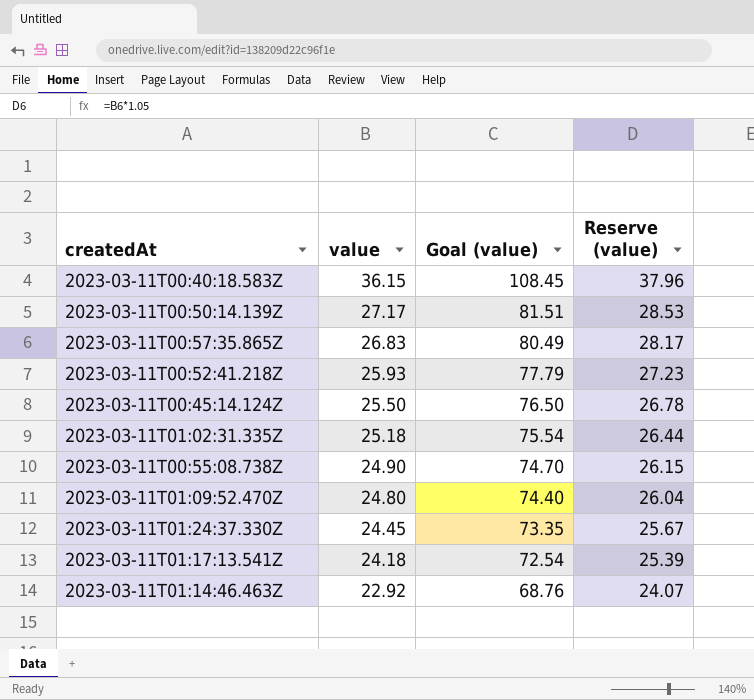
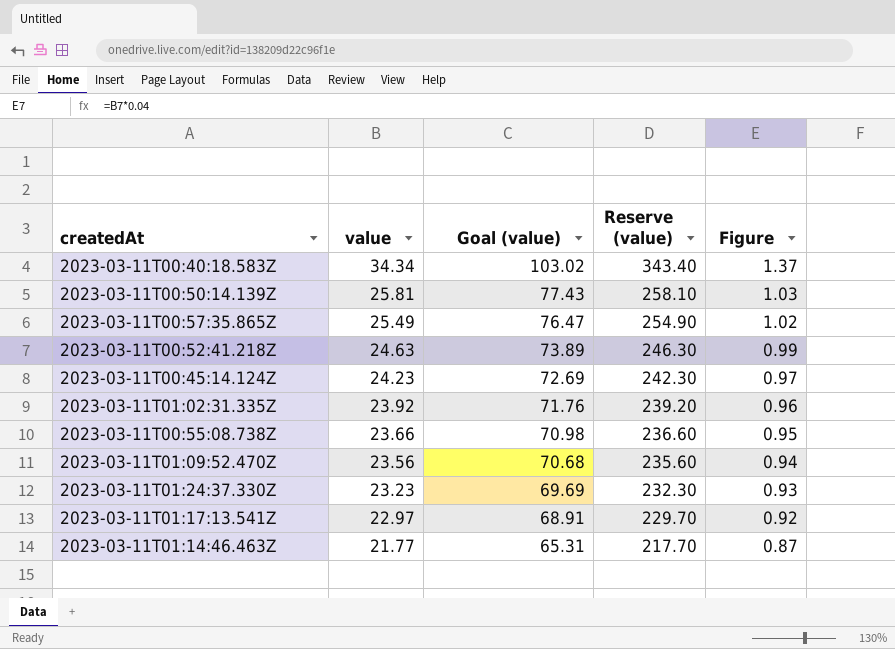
column Reserve (value) | formula: [value] * 1.05 -> [value] * 10
column Figure | formula: none -> [value] * 0.04
2023-03-11T00:40:18.583Z | value: 36.15 -> 34.34
2023-03-11T00:40:18.583Z | Goal (value): 108.45 -> 103.02
2023-03-11T00:50:14.139Z | value: 27.17 -> 25.81
2023-03-11T00:50:14.139Z | Goal (value): 81.51 -> 77.43
2023-03-11T00:57:35.865Z | value: 26.83 -> 25.49
2023-03-11T00:57:35.865Z | Goal (value): 80.49 -> 76.47
2023-03-11T00:52:41.218Z | value: 25.93 -> 24.63
2023-03-11T00:52:41.218Z | Goal (value): 77.79 -> 73.89
2023-03-11T00:45:14.124Z | value: 25.50 -> 24.23
2023-03-11T00:45:14.124Z | Goal (value): 76.50 -> 72.69
2023-03-11T01:02:31.335Z | value: 25.18 -> 23.92
2023-03-11T01:02:31.335Z | Goal (value): 75.54 -> 71.76
2023-03-11T00:55:08.738Z | value: 24.90 -> 23.66
2023-03-11T00:55:08.738Z | Goal (value): 74.70 -> 70.98
2023-03-11T01:09:52.470Z | value: 24.80 -> 23.56
2023-03-11T01:09:52.470Z | Goal (value): 74.40 -> 70.68
2023-03-11T01:24:37.330Z | value: 24.45 -> 23.23
2023-03-11T01:24:37.330Z | Goal (value): 73.35 -> 69.69
2023-03-11T01:17:13.541Z | value: 24.18 -> 22.97
2023-03-11T01:17:13.541Z | Goal (value): 72.54 -> 68.91
2023-03-11T01:14:46.463Z | value: 22.92 -> 21.77
2023-03-11T01:14:46.463Z | Goal (value): 68.76 -> 65.31

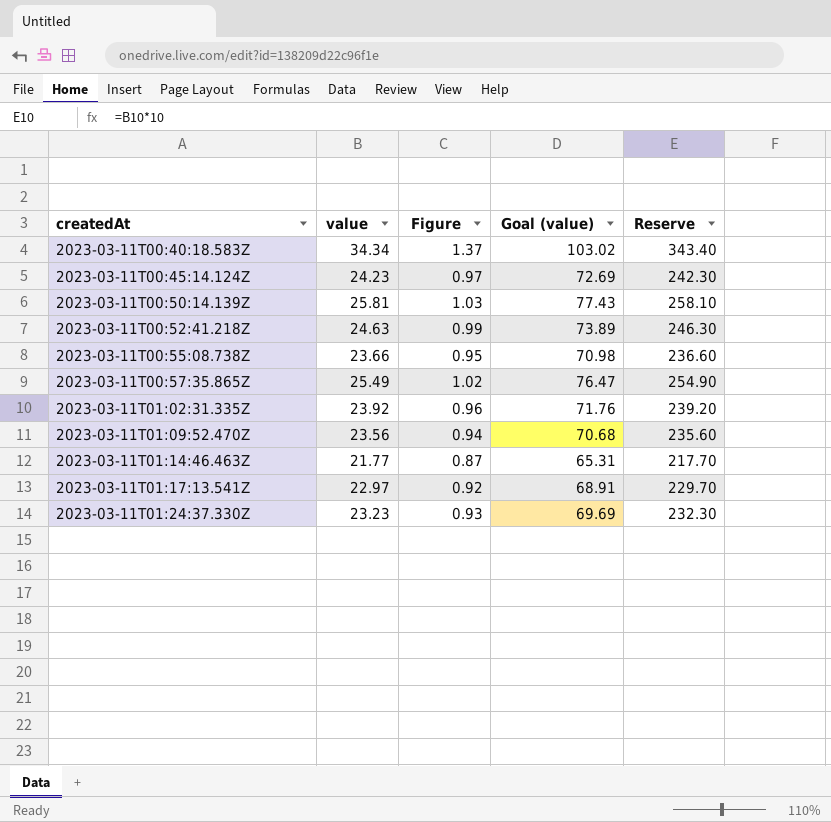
row order: value descending -> createdAt ascending
column Figure | position: 5 -> 3
column name: Reserve (value) -> Reserve

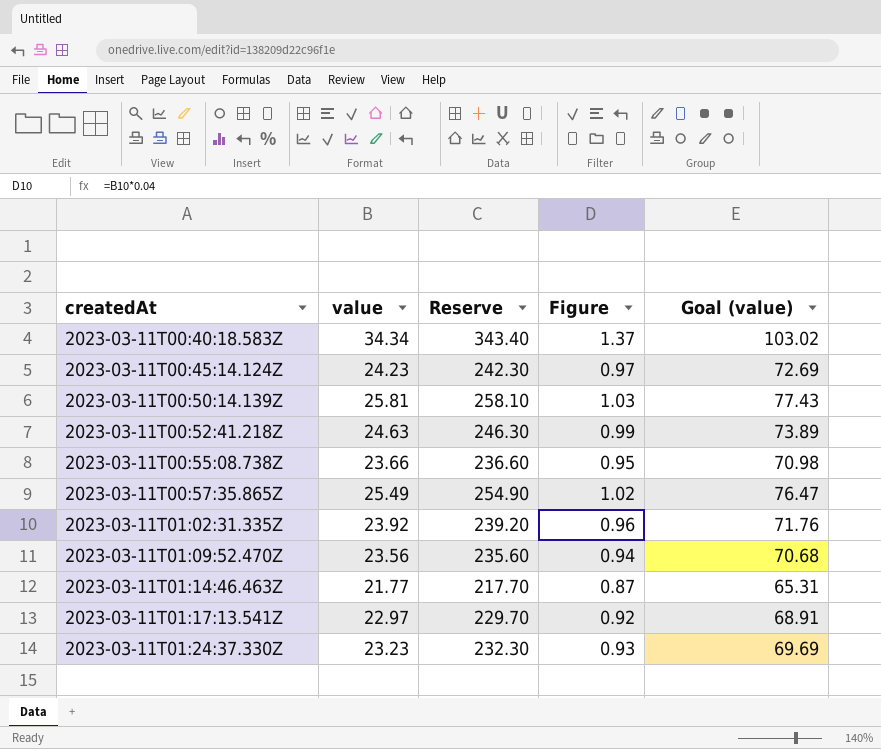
column Reserve | position: 5 -> 3

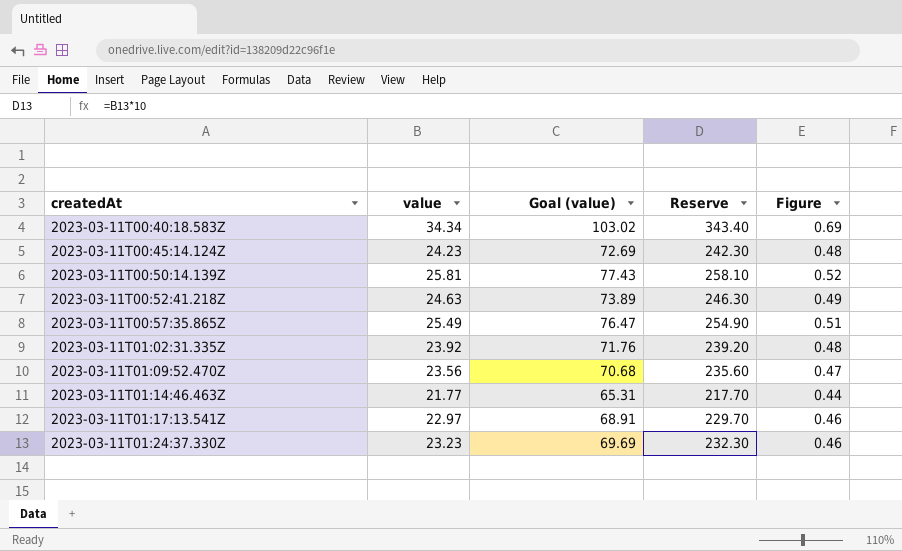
column Goal (value) | position: 5 -> 3
column Figure | formula: [value] * 0.04 -> [value] * 0.02
row 2023-03-11T00:55:08.738Z: 23.66 | 236.60 | 0.95 | 70.98 -> none

